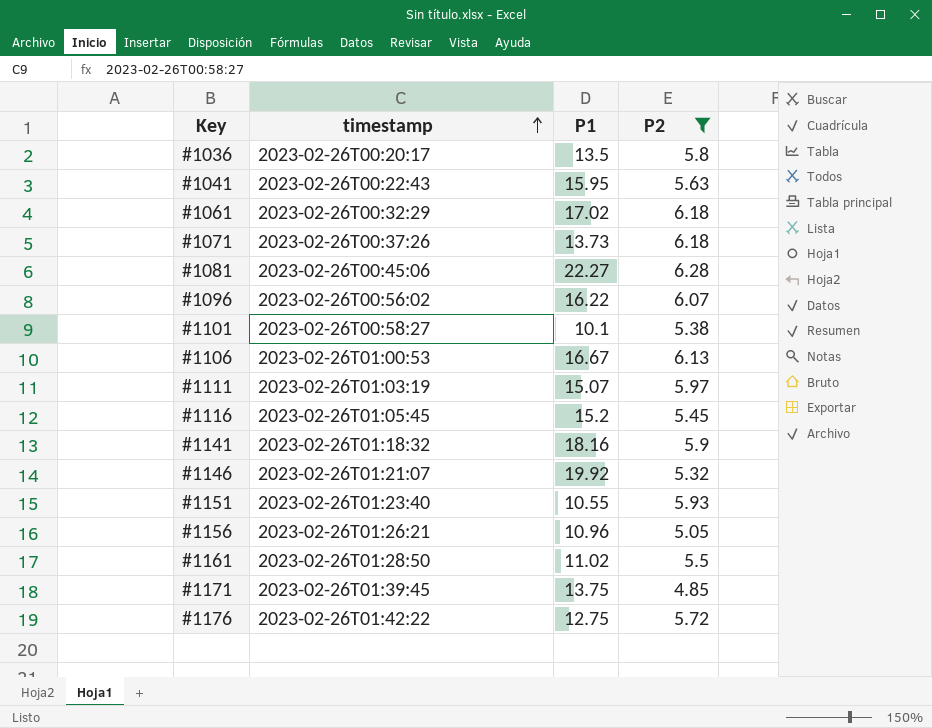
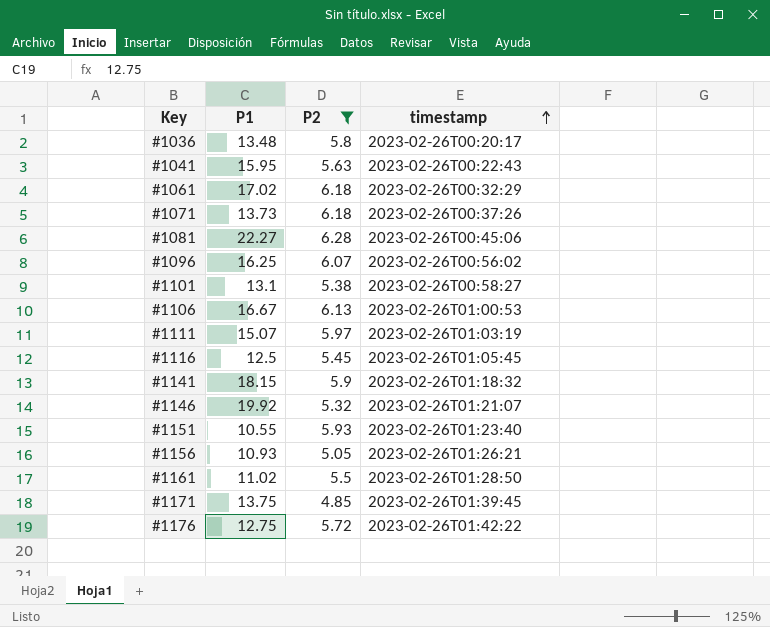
column timestamp | position: 2 -> 4
#1036 | P1: 13.5 -> 13.48
#1096 | P1: 16.22 -> 16.25
#1101 | P1: 10.1 -> 13.1
#1116 | P1: 15.2 -> 12.5
#1141 | P1: 18.16 -> 18.15
#1156 | P1: 10.96 -> 10.93

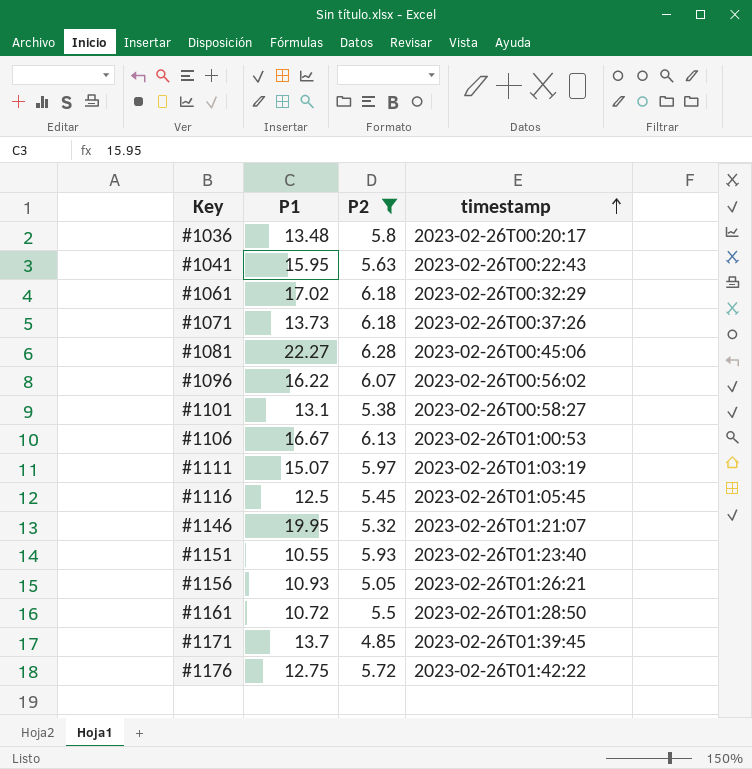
row #1141: 18.15 | 5.9 | 2023-02-26T01:18:32 -> none
#1096 | P1: 16.25 -> 16.22
#1146 | P1: 19.92 -> 19.95
#1161 | P1: 11.02 -> 10.72
#1171 | P1: 13.75 -> 13.7

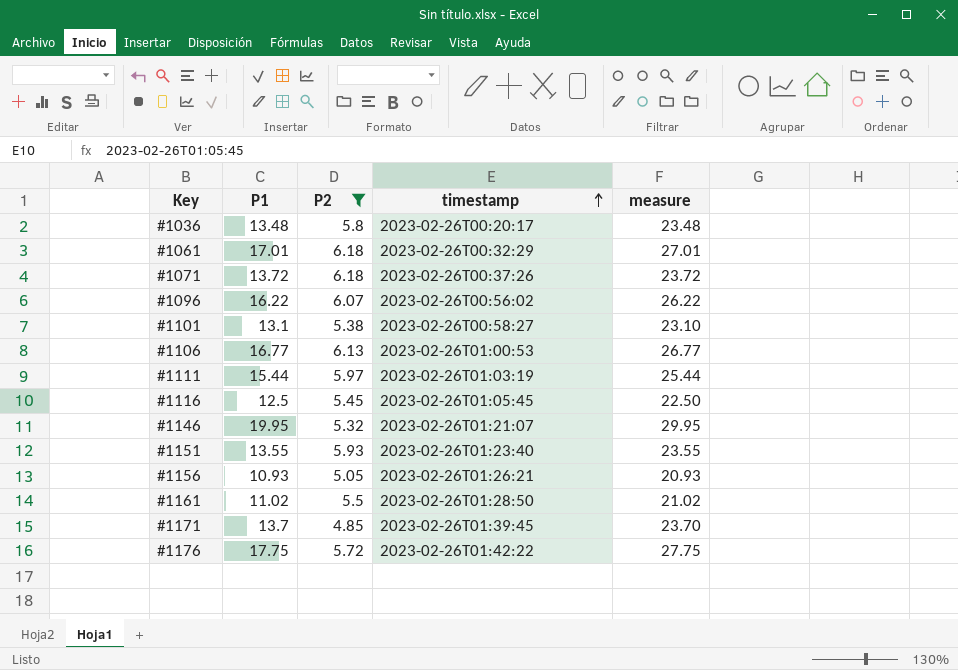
column measure | formula: none -> [P1] + 10
row #1041: 15.95 | 5.63 | 2023-02-26T00:22:43 -> none
row #1081: 22.27 | 6.28 | 2023-02-26T00:45:06 -> none
#1061 | P1: 17.02 -> 17.01
#1071 | P1: 13.73 -> 13.72
#1106 | P1: 16.67 -> 16.77
#1111 | P1: 15.07 -> 15.44
#1151 | P1: 10.55 -> 13.55
#1161 | P1: 10.72 -> 11.02
#1176 | P1: 12.75 -> 17.75

